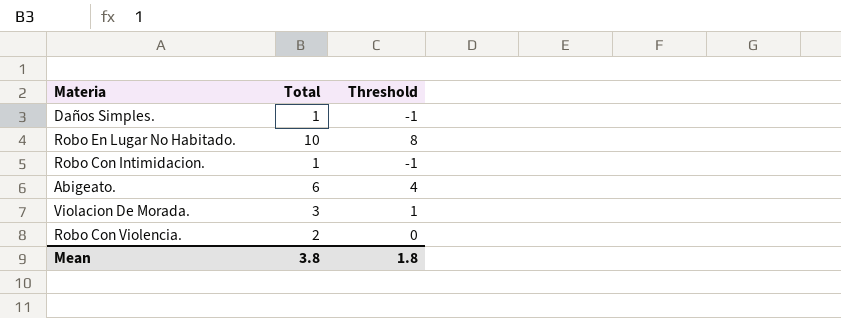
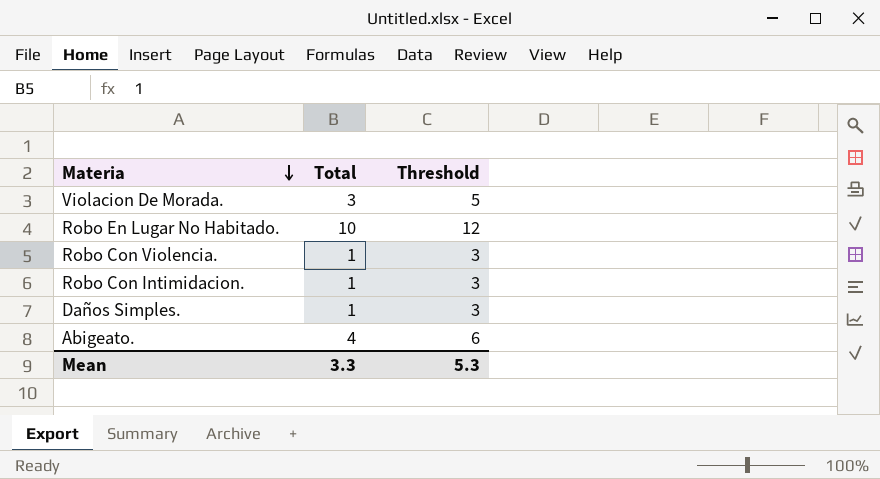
row order: none -> Materia descending
column Threshold | formula: [Total] - 2 -> [Total] + 2
Robo Con Violencia. | Total: 2 -> 1
Abigeato. | Total: 6 -> 4
Mean | Total: 3.8 -> 3.3
Mean | Threshold: 1.8 -> 5.3

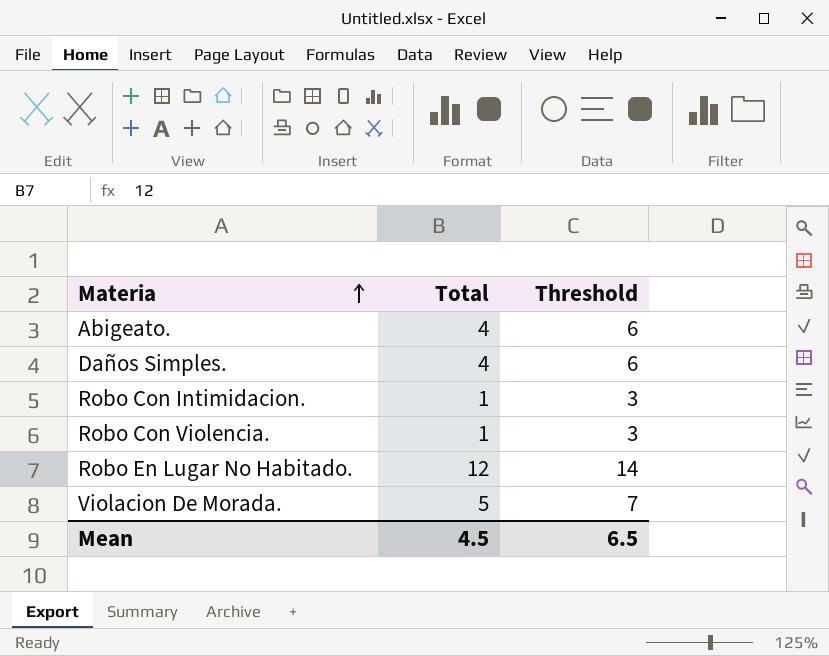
row order: Materia descending -> Materia ascending
Daños Simples. | Total: 1 -> 4
Daños Simples. | Threshold: 3 -> 6
Robo En Lugar No Habitado. | Total: 10 -> 12
Robo En Lugar No Habitado. | Threshold: 12 -> 14
Violacion De Morada. | Total: 3 -> 5
Violacion De Morada. | Threshold: 5 -> 7
Mean | Total: 3.3 -> 4.5
Mean | Threshold: 5.3 -> 6.5

